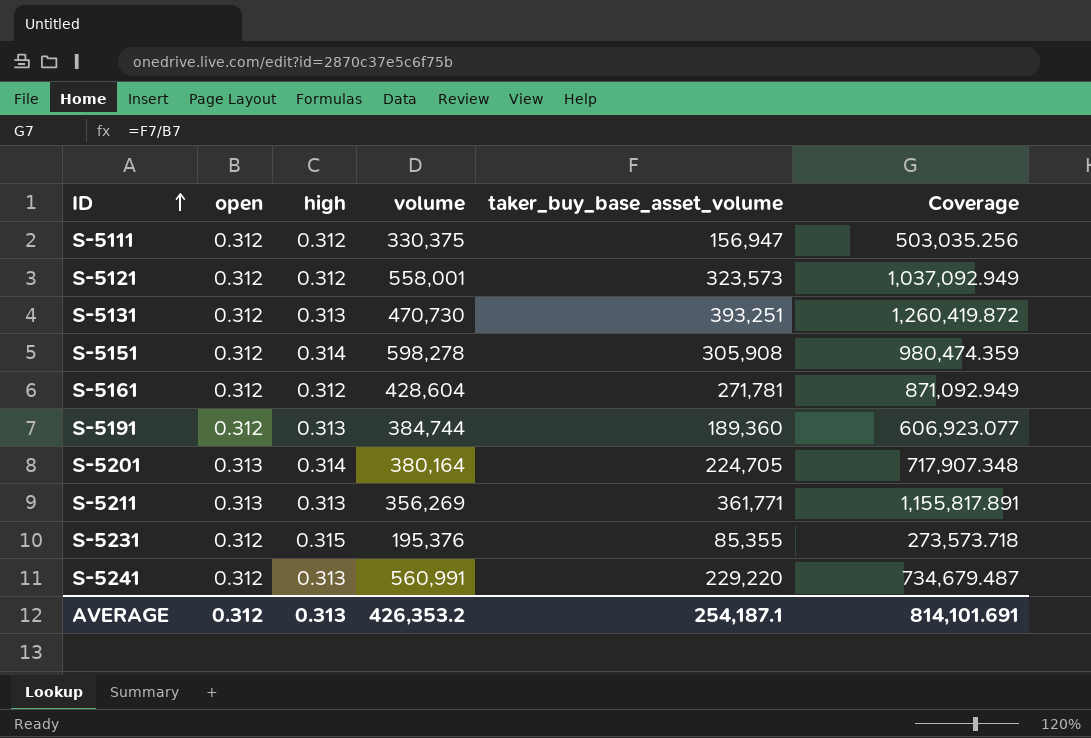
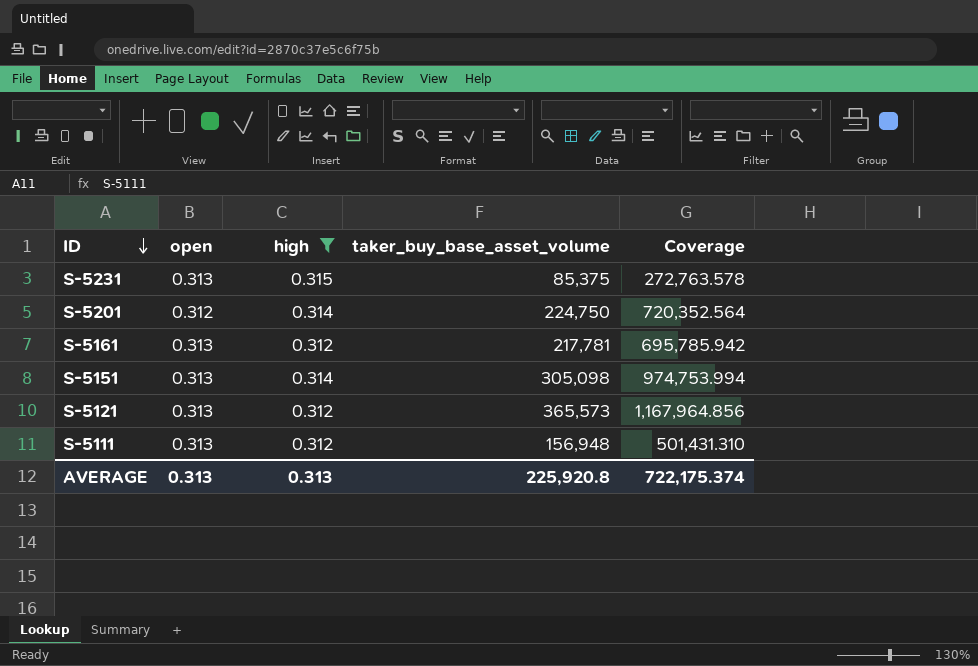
filter: none -> high != 0.313
row order: ID ascending -> ID descending
column volume | position: 4 -> none
S-5231 | open: 0.312 -> 0.313
S-5231 | taker_buy_base_asset_volume: 85,355 -> 85,375
S-5231 | Coverage: 273,573.718 -> 272,763.578
S-5201 | open: 0.313 -> 0.312
S-5201 | taker_buy_base_asset_volume: 224,705 -> 224,750
S-5201 | Coverage: 717,907.348 -> 720,352.564
S-5161 | open: 0.312 -> 0.313
S-5161 | taker_buy_base_asset_volume: 271,781 -> 217,781
S-5161 | Coverage: 871,092.949 -> 695,785.942
S-5151 | open: 0.312 -> 0.313
S-5151 | taker_buy_base_asset_volume: 305,908 -> 305,098
S-5151 | Coverage: 980,474.359 -> 974,753.994
S-5121 | open: 0.312 -> 0.313
S-5121 | taker_buy_base_asset_volume: 323,573 -> 365,573
S-5121 | Coverage: 1,037,092.949 -> 1,167,964.856
S-5111 | open: 0.312 -> 0.313
S-5111 | taker_buy_base_asset_volume: 156,947 -> 156,948
S-5111 | Coverage: 503,035.256 -> 501,431.310
AVERAGE | open: 0.312 -> 0.313
AVERAGE | taker_buy_base_asset_volume: 254,187.1 -> 225,920.8
AVERAGE | Coverage: 814,101.691 -> 722,175.374

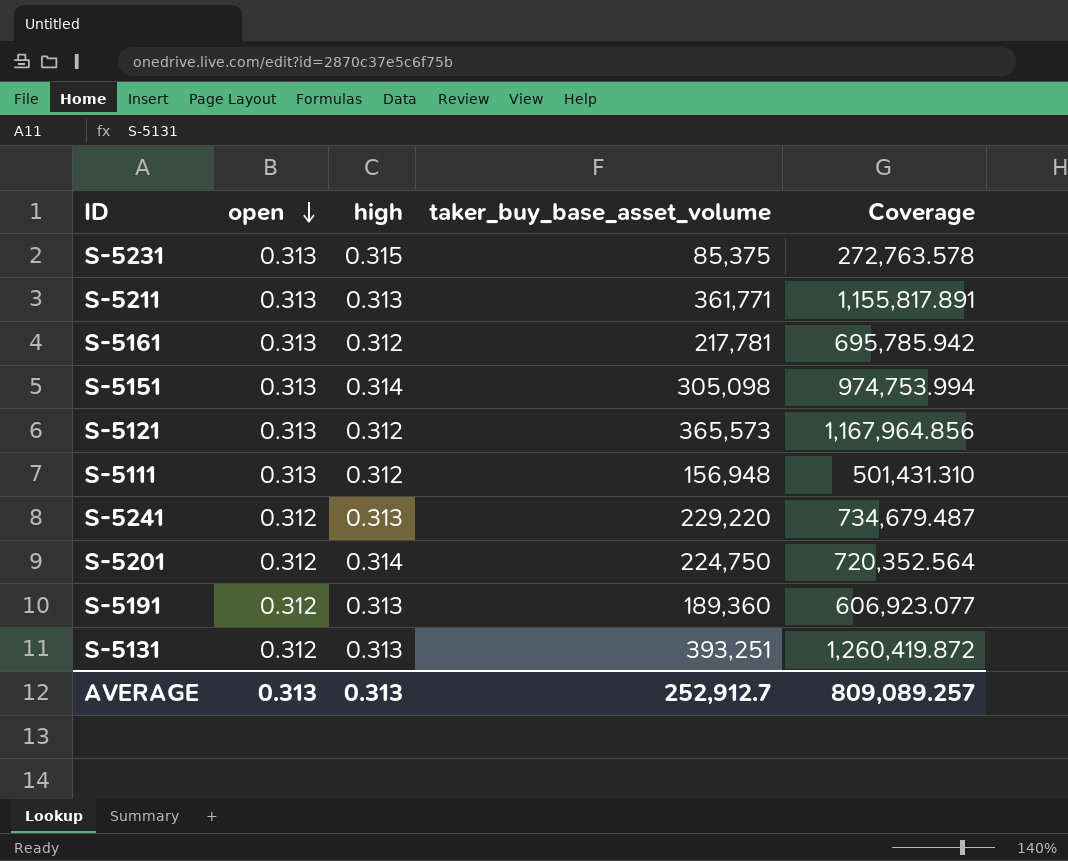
filter: high != 0.313 -> none
row order: ID descending -> open descending
AVERAGE | taker_buy_base_asset_volume: 225,920.8 -> 252,912.7
AVERAGE | Coverage: 722,175.374 -> 809,089.257

